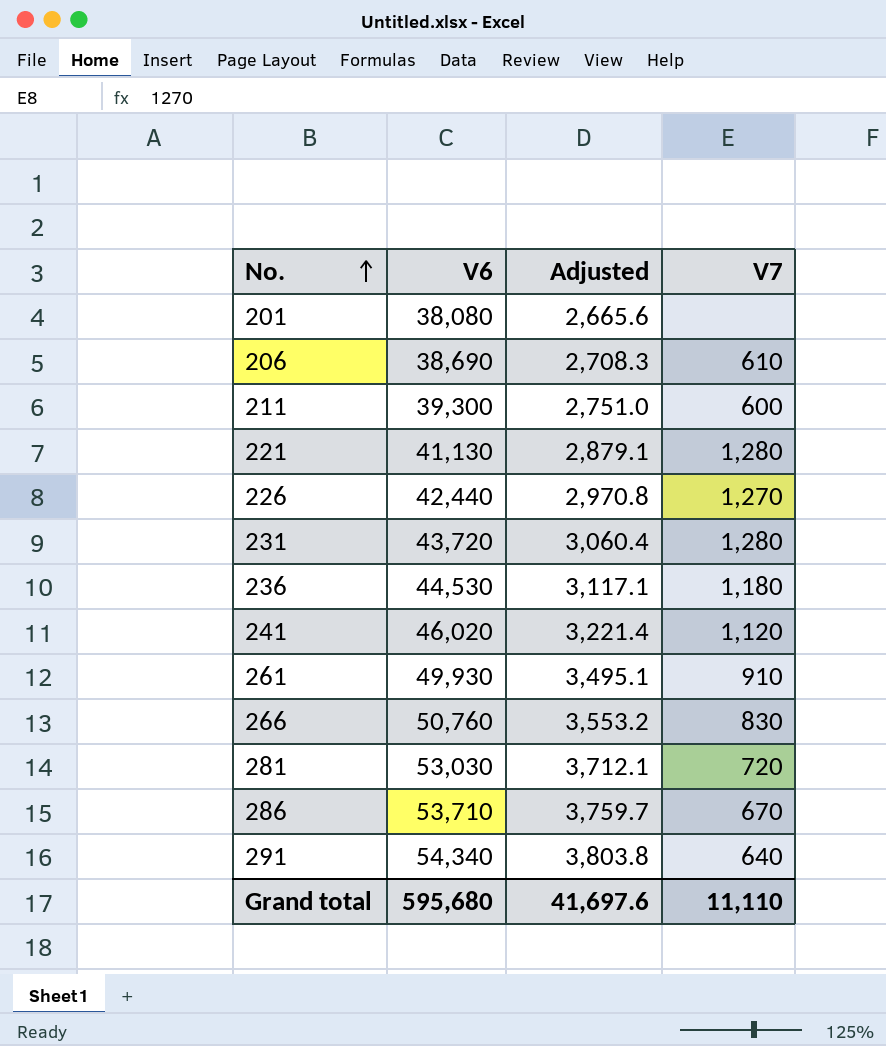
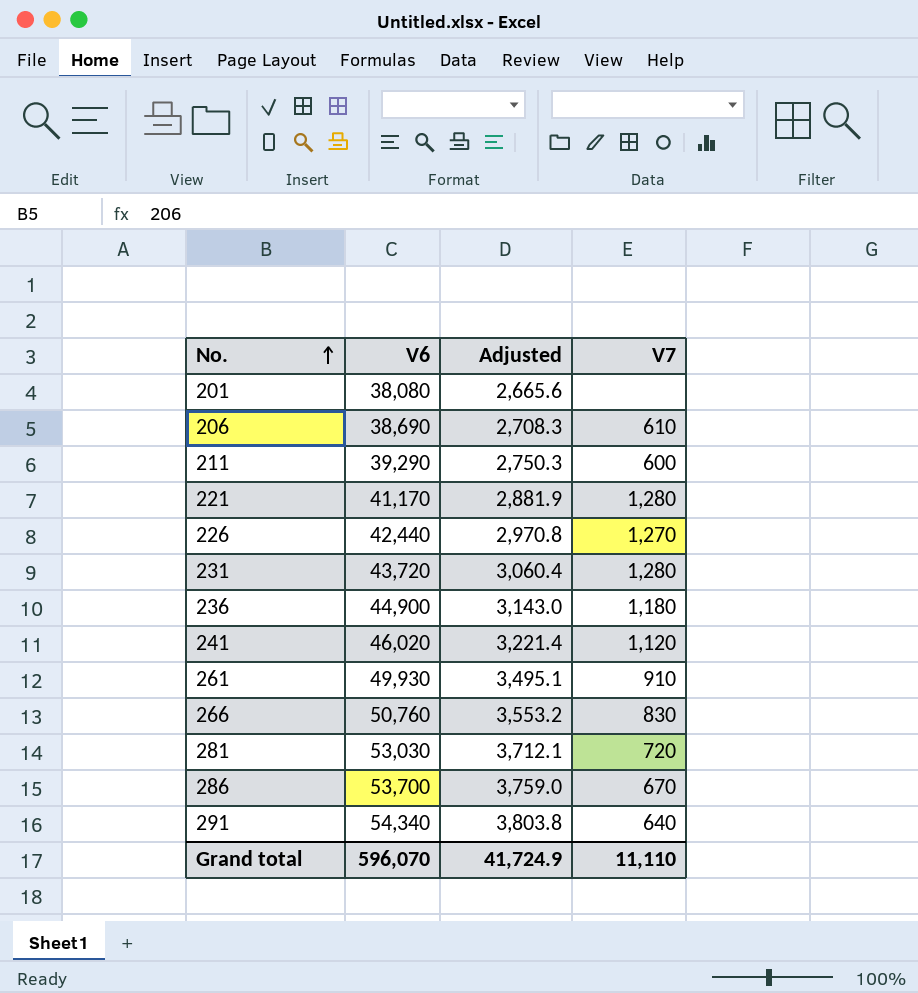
211 | V6: 39,300 -> 39,290
211 | Adjusted: 2,751.0 -> 2,750.3
221 | V6: 41,130 -> 41,170
221 | Adjusted: 2,879.1 -> 2,881.9
236 | V6: 44,530 -> 44,900
236 | Adjusted: 3,117.1 -> 3,143.0
286 | V6: 53,710 -> 53,700
286 | Adjusted: 3,759.7 -> 3,759.0
Grand total | V6: 595,680 -> 596,070
Grand total | Adjusted: 41,697.6 -> 41,724.9

